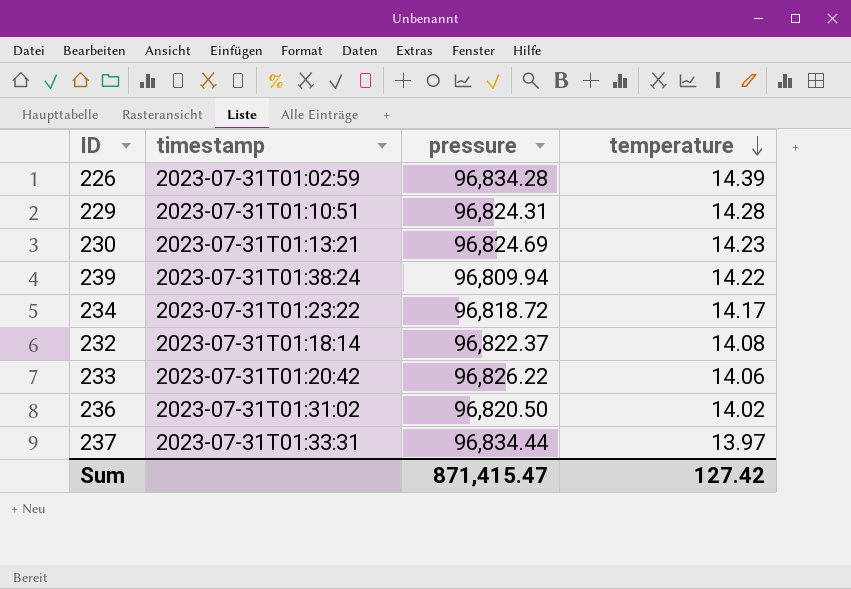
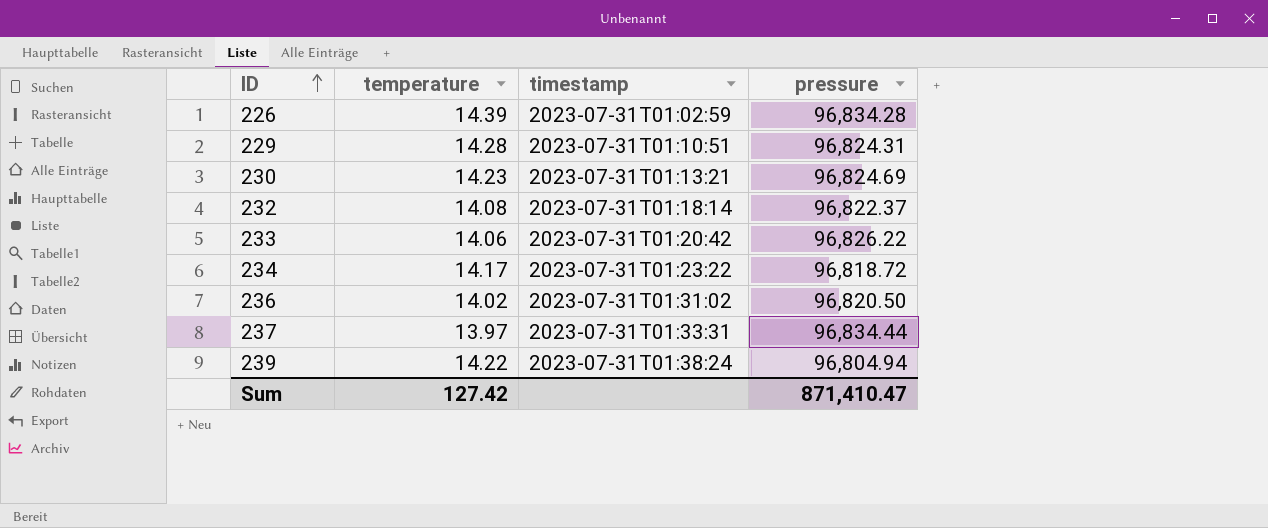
row order: temperature descending -> ID ascending
column temperature | position: 4 -> 2
239 | pressure: 96,809.94 -> 96,804.94
Sum | pressure: 871,415.47 -> 871,410.47

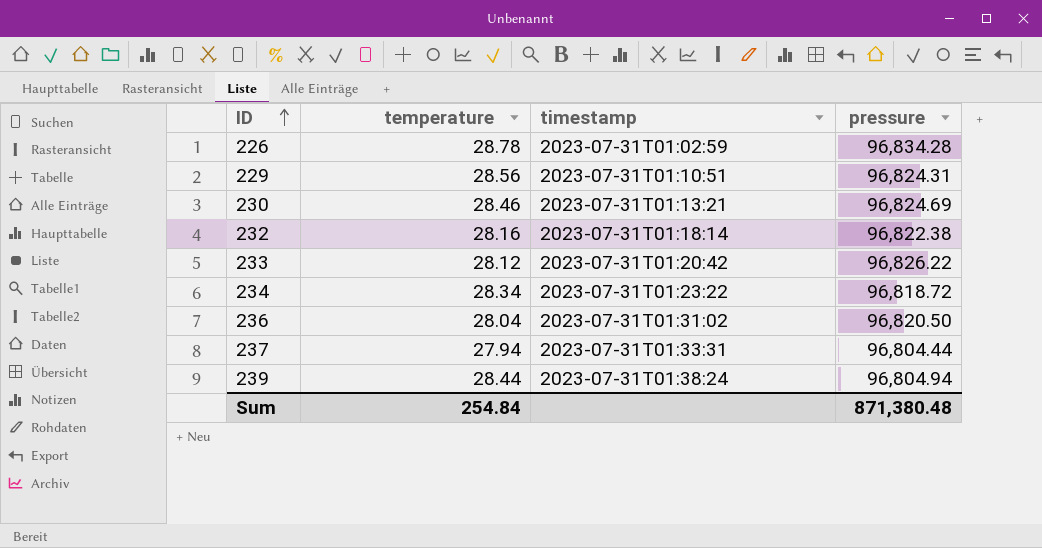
226 | temperature: 14.39 -> 28.78
229 | temperature: 14.28 -> 28.56
230 | temperature: 14.23 -> 28.46
232 | temperature: 14.08 -> 28.16
232 | pressure: 96,822.37 -> 96,822.38
233 | temperature: 14.06 -> 28.12
234 | temperature: 14.17 -> 28.34
236 | temperature: 14.02 -> 28.04
237 | temperature: 13.97 -> 27.94
237 | pressure: 96,834.44 -> 96,804.44
239 | temperature: 14.22 -> 28.44
Sum | temperature: 127.42 -> 254.84
Sum | pressure: 871,410.47 -> 871,380.48

